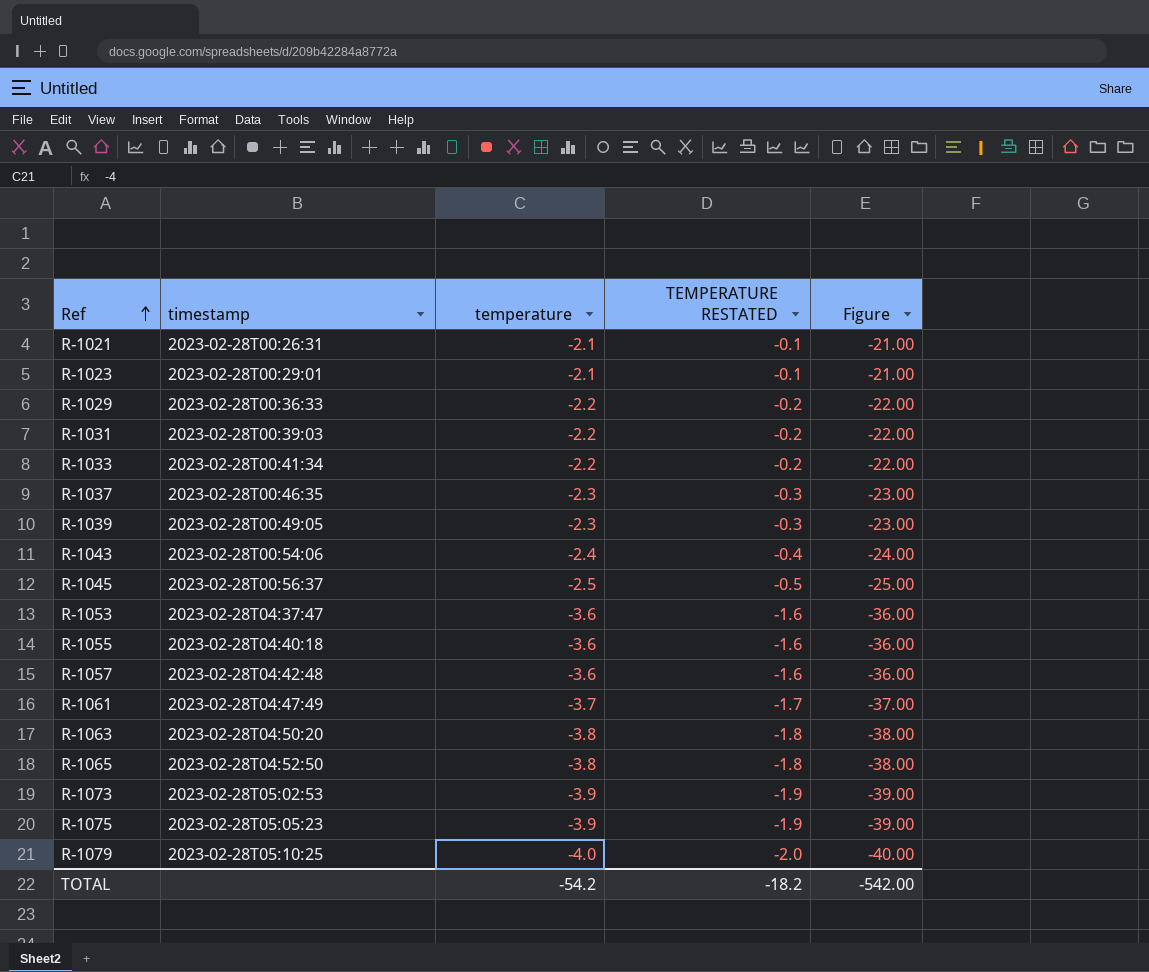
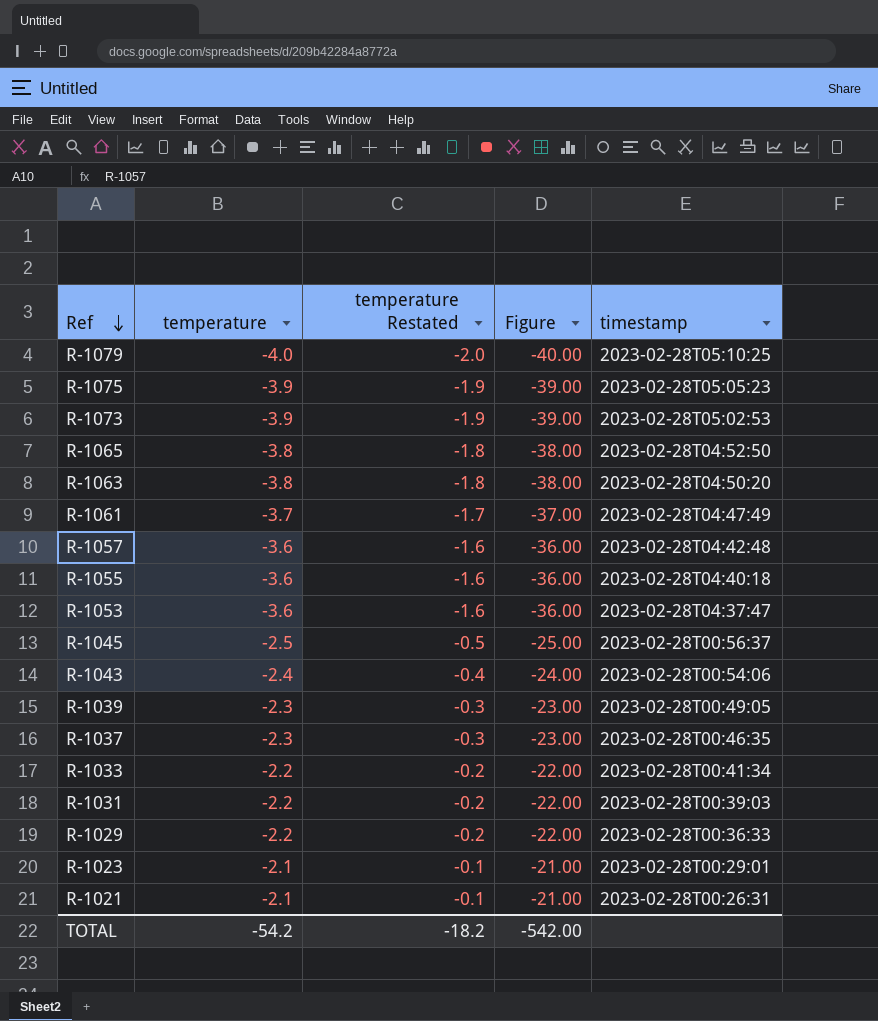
row order: Ref ascending -> Ref descending
column name: TEMPERATURE RESTATED -> temperature Restated
column timestamp | position: 2 -> 5

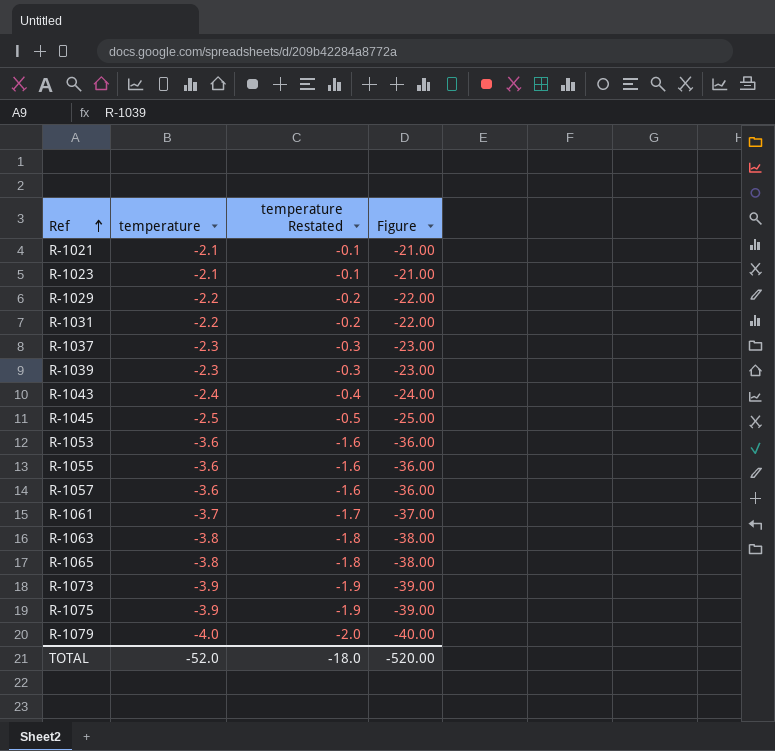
row order: Ref descending -> Ref ascending
column timestamp | position: 5 -> none
row R-1033: -2.2 | -0.2 | -22.00 | 2023-02-28T00:41:34 -> none
TOTAL | temperature: -54.2 -> -52.0
TOTAL | temperature Restated: -18.2 -> -18.0
TOTAL | Figure: -542.00 -> -520.00

